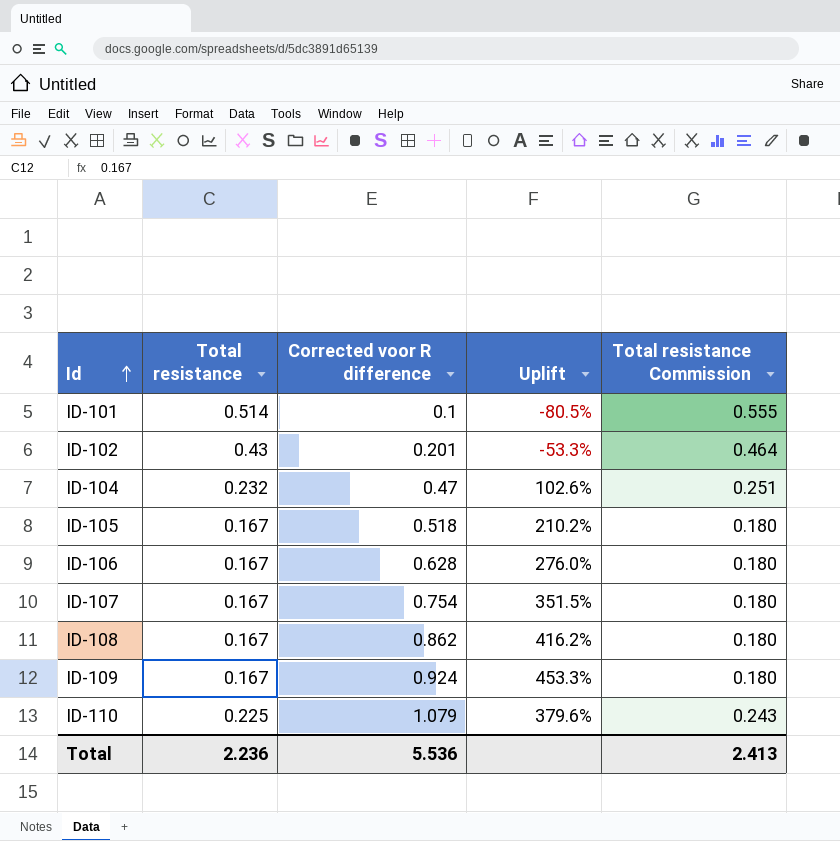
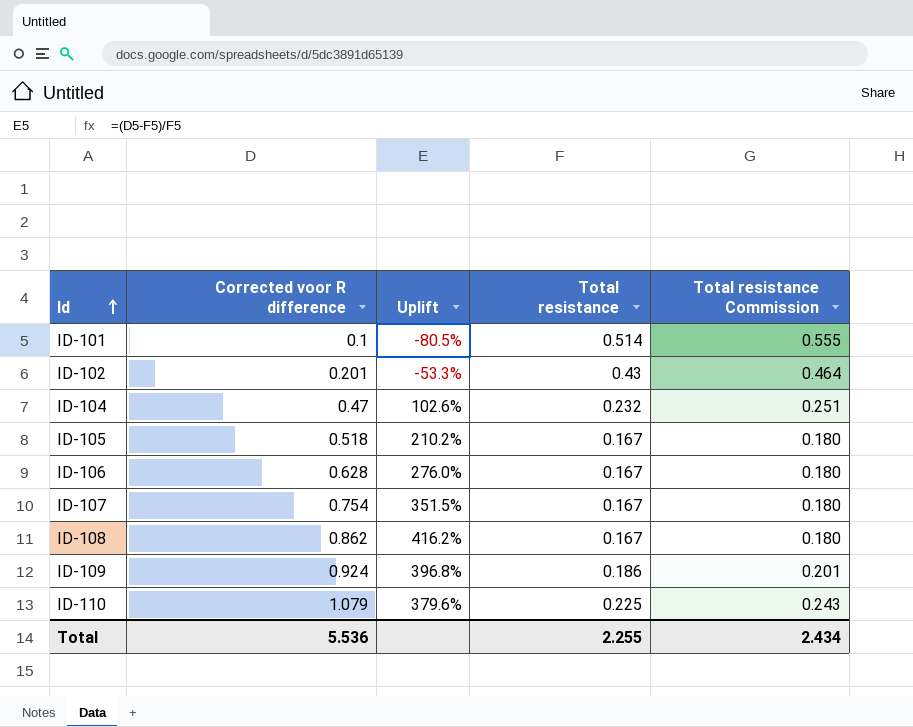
column Total resistance | position: 2 -> 4
ID-109 | Uplift: 453.3% -> 396.8%
ID-109 | Total resistance: 0.167 -> 0.186
ID-109 | Total resistance Commission: 0.180 -> 0.201
Total | Total resistance: 2.236 -> 2.255
Total | Total resistance Commission: 2.413 -> 2.434

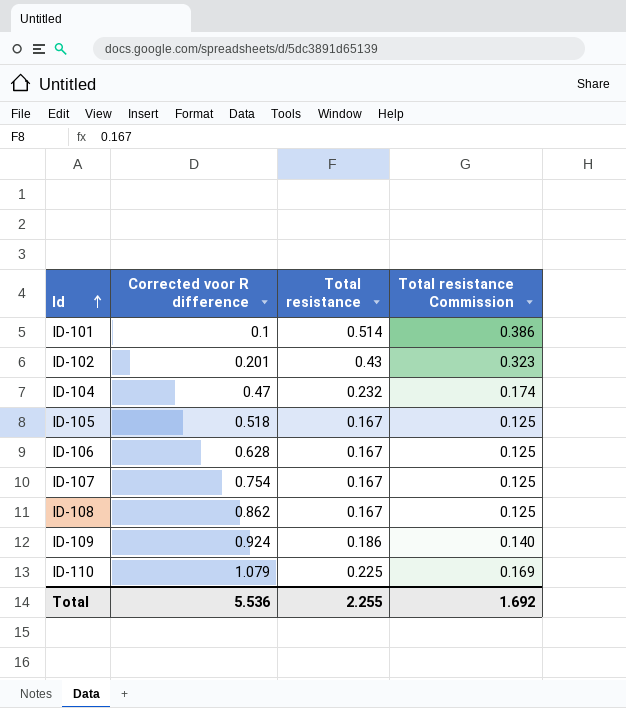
column Uplift | formula: ([Corrected voor R difference] - [Total resistance]) / [Total resistance] -> none
column Total resistance Commission | formula: [Total resistance] * 1.08 -> [Total resistance] * 0.75
Total | Total resistance Commission: 2.434 -> 1.692

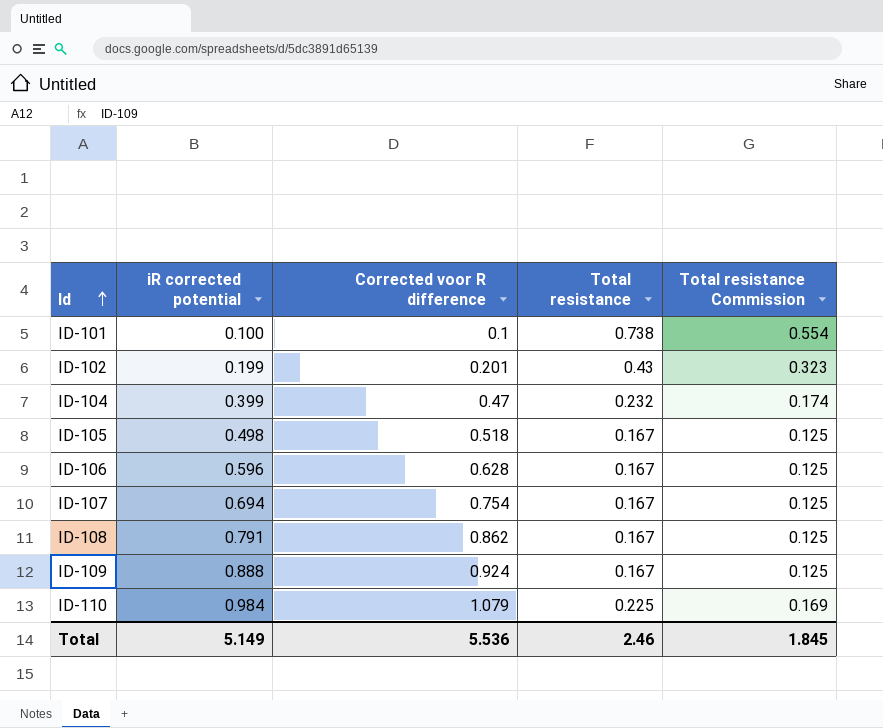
column iR corrected potential | position: none -> 2
ID-101 | Total resistance: 0.514 -> 0.738
ID-101 | Total resistance Commission: 0.386 -> 0.554
ID-109 | Total resistance: 0.186 -> 0.167
ID-109 | Total resistance Commission: 0.140 -> 0.125
Total | Total resistance: 2.255 -> 2.46
Total | Total resistance Commission: 1.692 -> 1.845

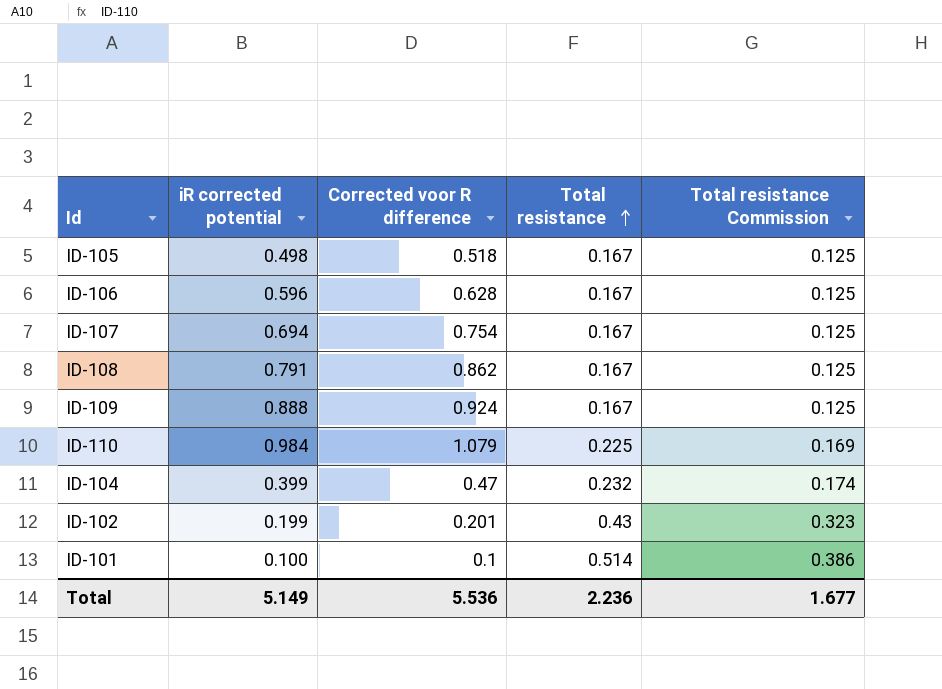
row order: Id ascending -> Total resistance ascending
ID-101 | Total resistance: 0.738 -> 0.514
ID-101 | Total resistance Commission: 0.554 -> 0.386
Total | Total resistance: 2.46 -> 2.236
Total | Total resistance Commission: 1.845 -> 1.677

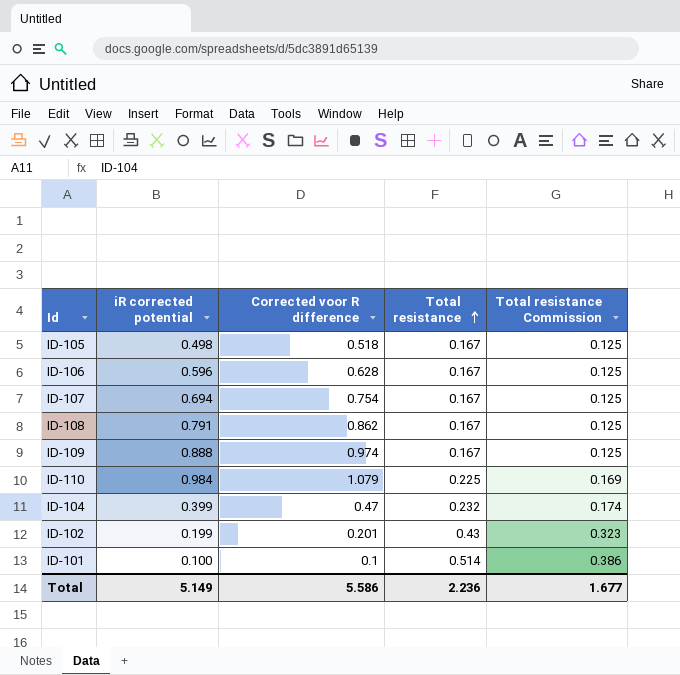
ID-109 | Corrected voor R difference: 0.924 -> 0.974
Total | Corrected voor R difference: 5.536 -> 5.586

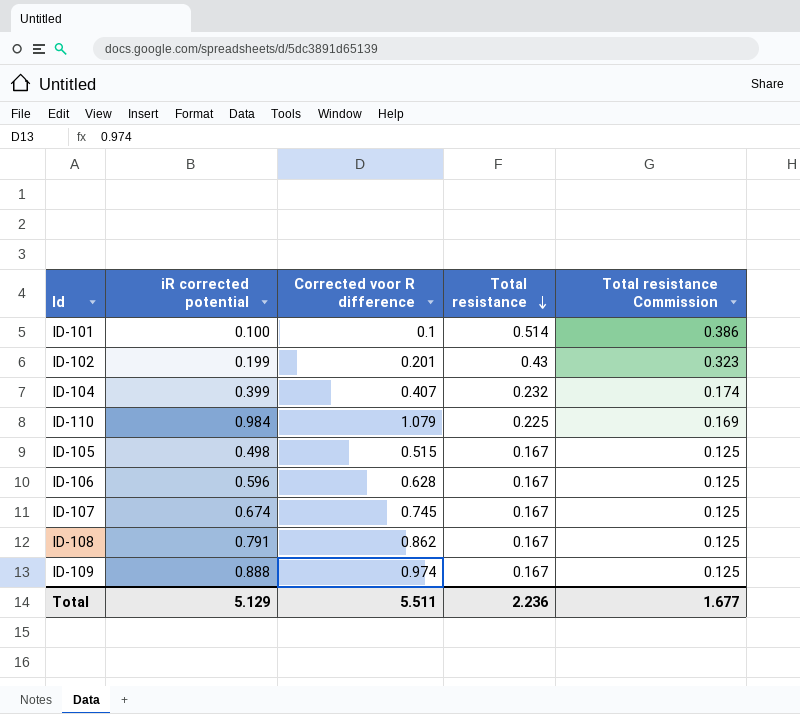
row order: Total resistance ascending -> Total resistance descending
ID-104 | Corrected voor R difference: 0.47 -> 0.407
ID-105 | Corrected voor R difference: 0.518 -> 0.515
ID-107 | iR corrected potential: 0.694 -> 0.674
ID-107 | Corrected voor R difference: 0.754 -> 0.745
Total | iR corrected potential: 5.149 -> 5.129
Total | Corrected voor R difference: 5.586 -> 5.511

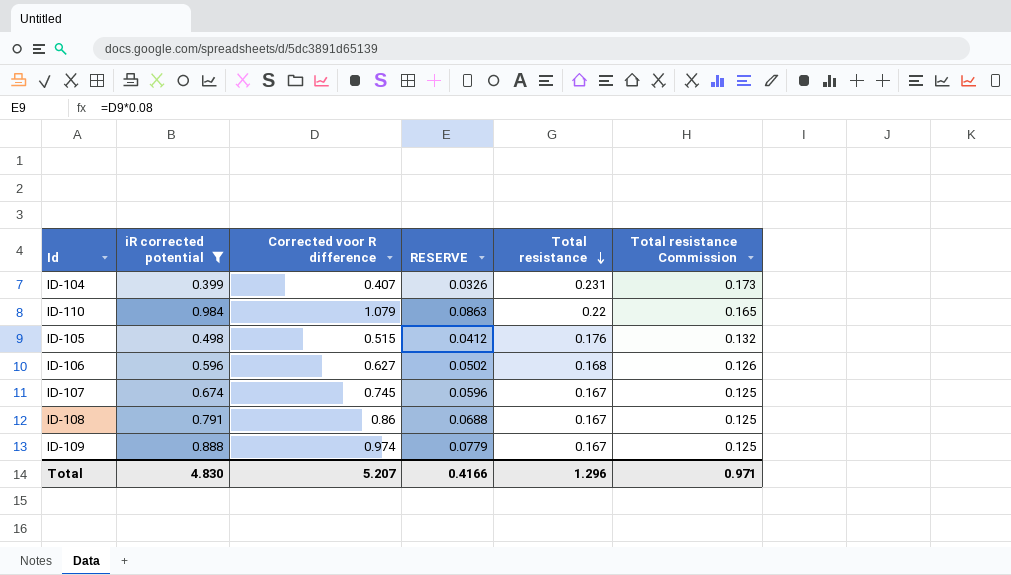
filter: none -> iR corrected potential >= 0.399
column RESERVE | formula: none -> [Corrected voor R difference] * 0.08
ID-104 | Total resistance: 0.232 -> 0.231
ID-104 | Total resistance Commission: 0.174 -> 0.173
ID-110 | Total resistance: 0.225 -> 0.22
ID-110 | Total resistance Commission: 0.169 -> 0.165
ID-105 | Total resistance: 0.167 -> 0.176
ID-105 | Total resistance Commission: 0.125 -> 0.132
ID-106 | Corrected voor R difference: 0.628 -> 0.627
ID-106 | Total resistance: 0.167 -> 0.168
ID-106 | Total resistance Commission: 0.125 -> 0.126
ID-108 | Corrected voor R difference: 0.862 -> 0.86
Total | iR corrected potential: 5.129 -> 4.830
Total | Corrected voor R difference: 5.511 -> 5.207
Total | Total resistance: 2.236 -> 1.296
Total | Total resistance Commission: 1.677 -> 0.971

